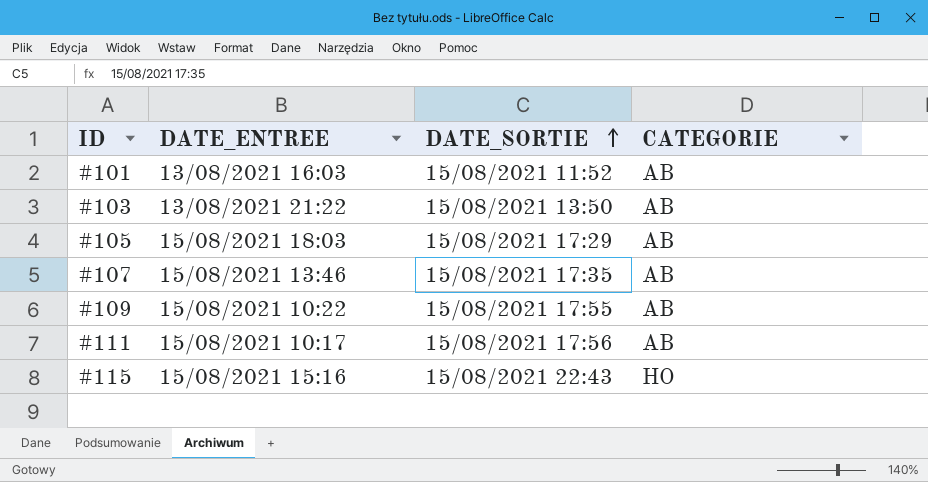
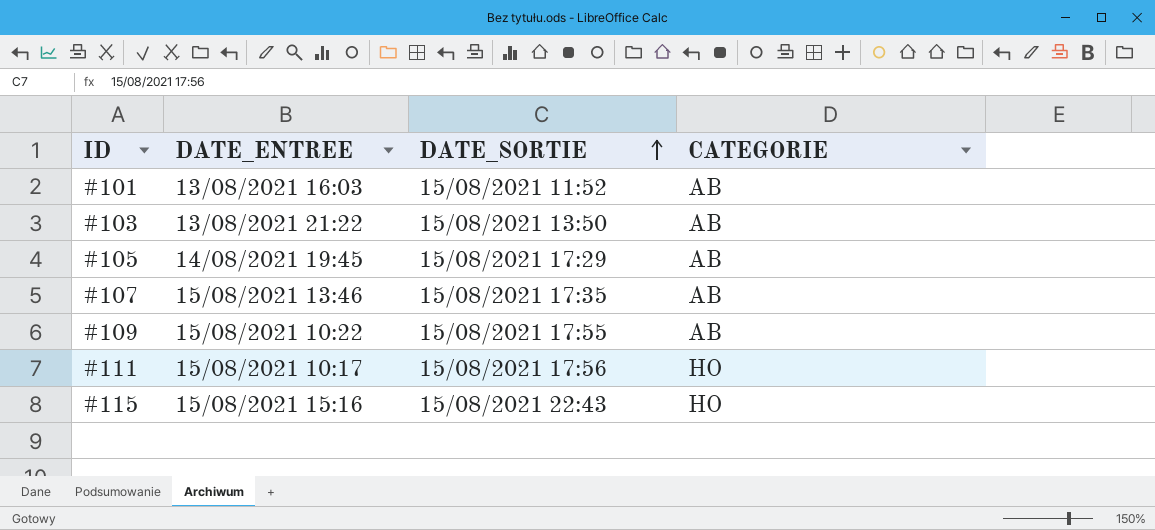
#105 | DATE_ENTREE: 15/08/2021 18:03 -> 14/08/2021 19:45
#111 | CATEGORIE: AB -> HO

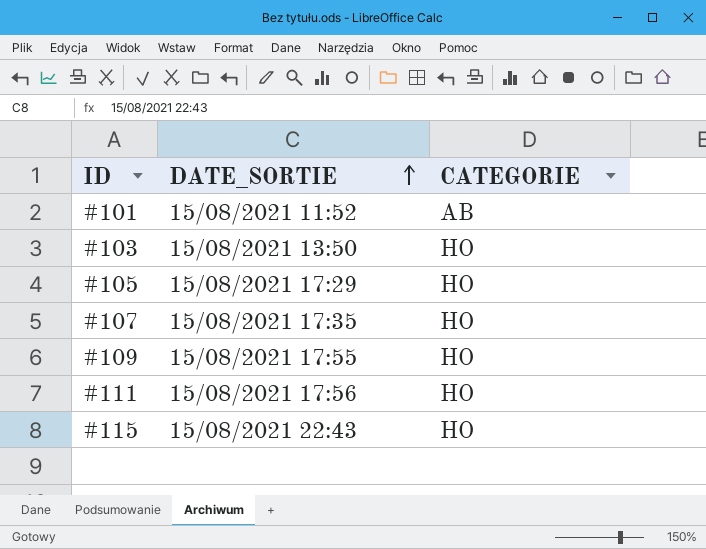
column DATE_ENTREE | position: 2 -> none
#103 | CATEGORIE: AB -> HO
#105 | CATEGORIE: AB -> HO
#107 | CATEGORIE: AB -> HO
#109 | CATEGORIE: AB -> HO

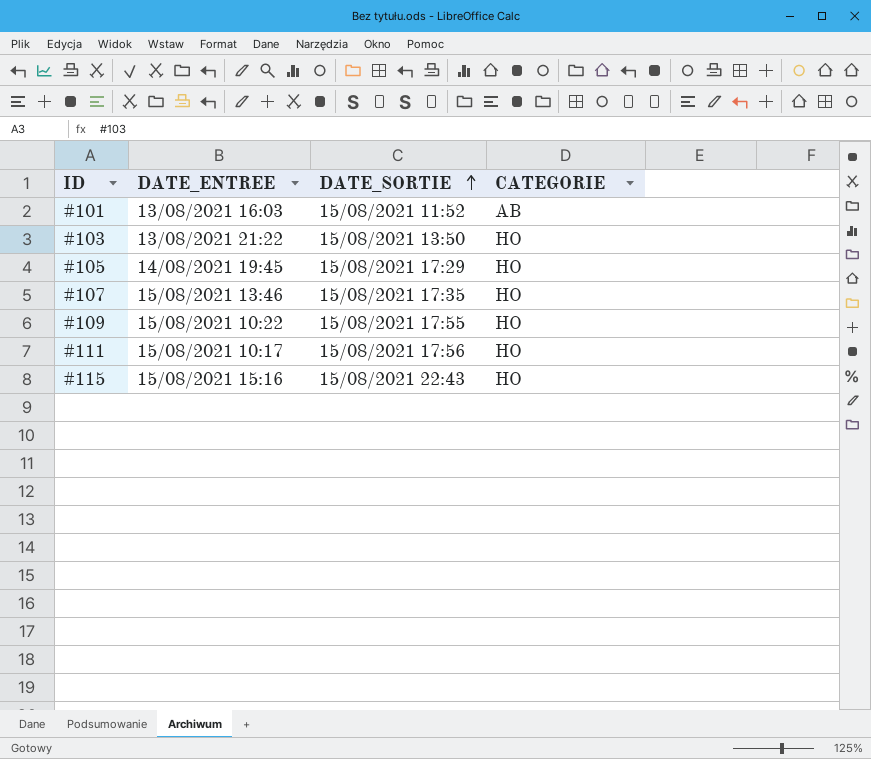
column DATE_ENTREE | position: none -> 2

